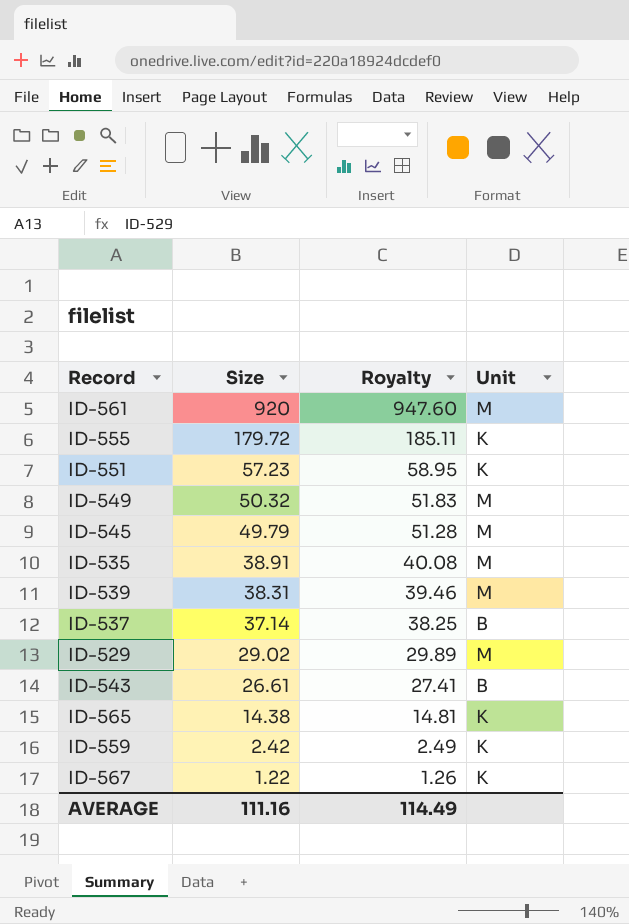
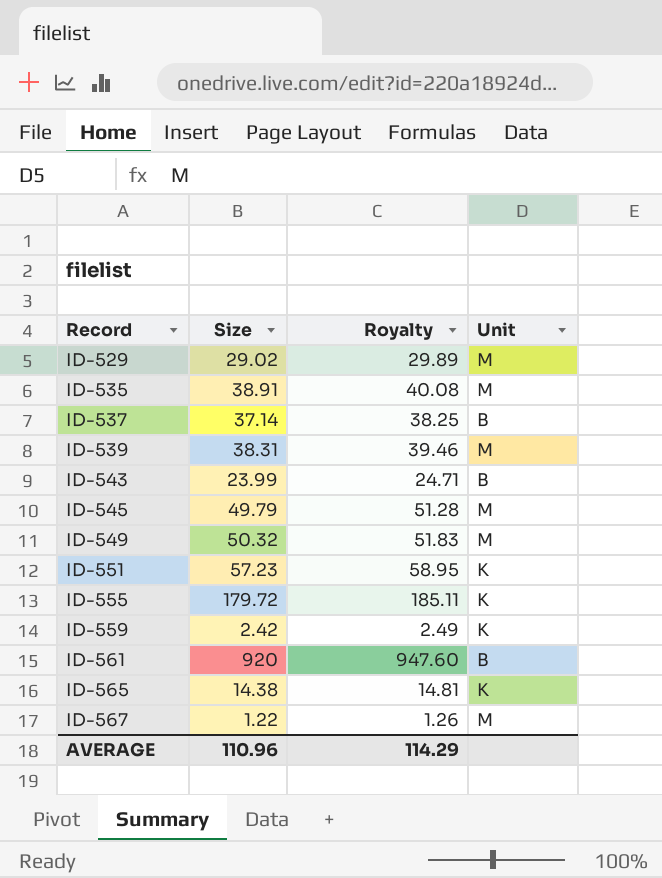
row order: Size descending -> Record ascending
ID-543 | Size: 26.61 -> 23.99
ID-543 | Royalty: 27.41 -> 24.71
ID-561 | Unit: M -> B
ID-567 | Unit: K -> M
AVERAGE | Size: 111.16 -> 110.96
AVERAGE | Royalty: 114.49 -> 114.29

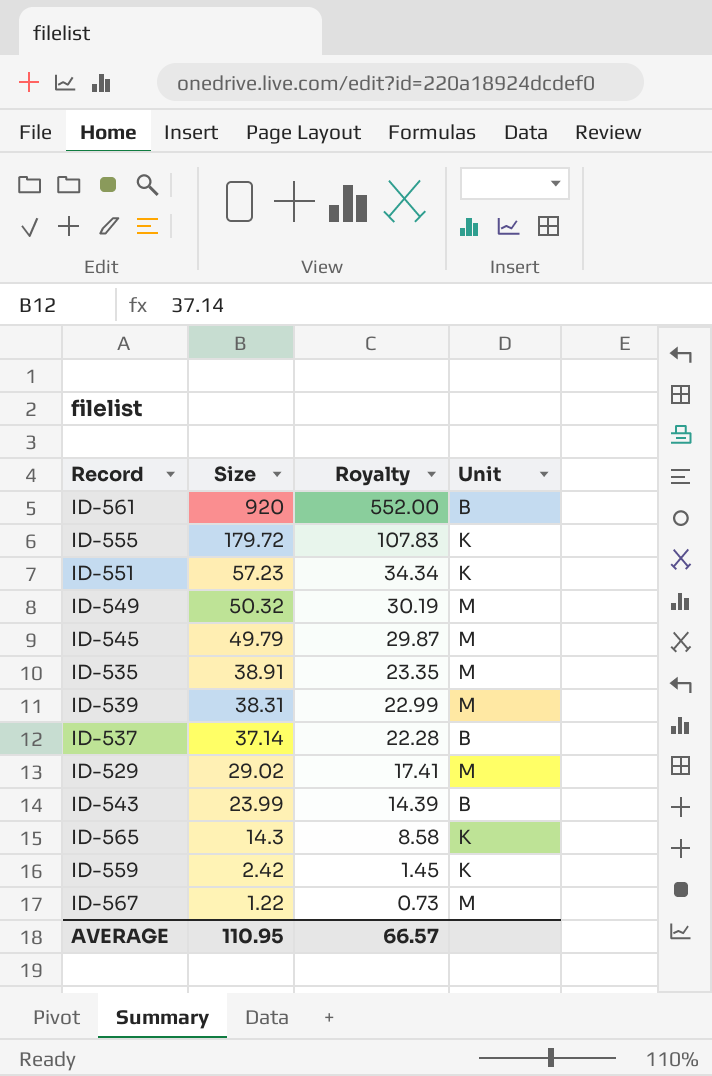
row order: Record ascending -> Size descending
column Royalty | formula: [Size] * 1.03 -> [Size] * 0.6
ID-565 | Size: 14.38 -> 14.3
AVERAGE | Size: 110.96 -> 110.95
AVERAGE | Royalty: 114.29 -> 66.57

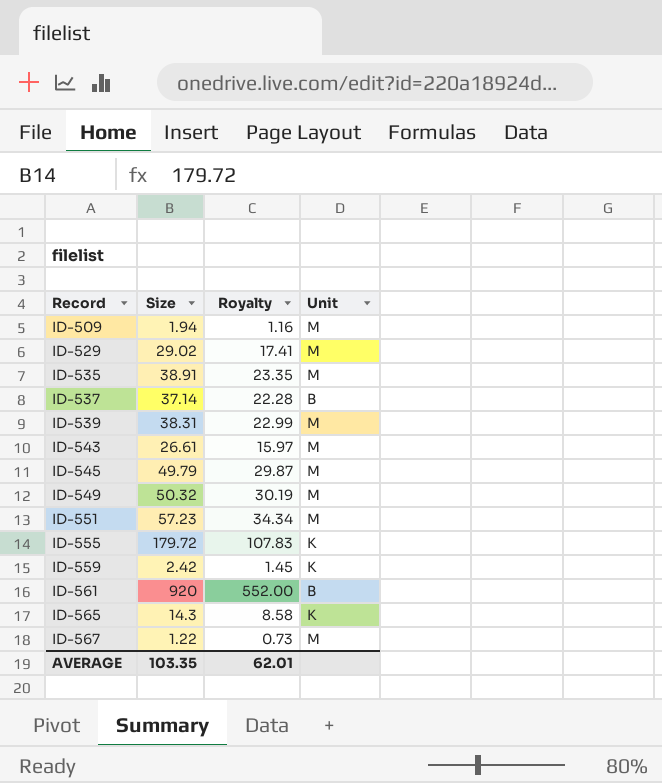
row order: Size descending -> Record ascending
row ID-509: none -> 1.94 | 1.16 | M
ID-543 | Size: 23.99 -> 26.61
ID-543 | Royalty: 14.39 -> 15.97
ID-543 | Unit: B -> M
ID-551 | Unit: K -> M
AVERAGE | Size: 110.95 -> 103.35
AVERAGE | Royalty: 66.57 -> 62.01

